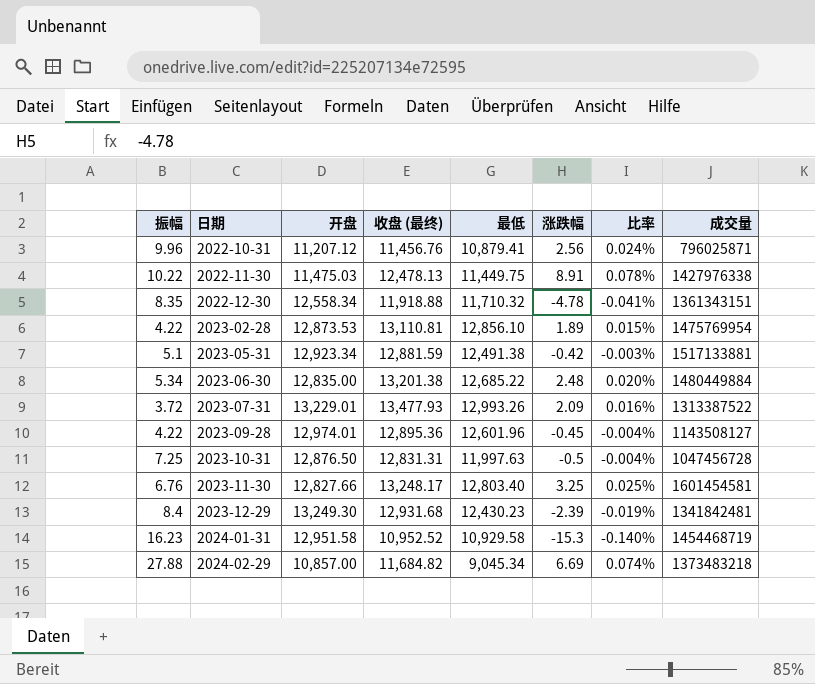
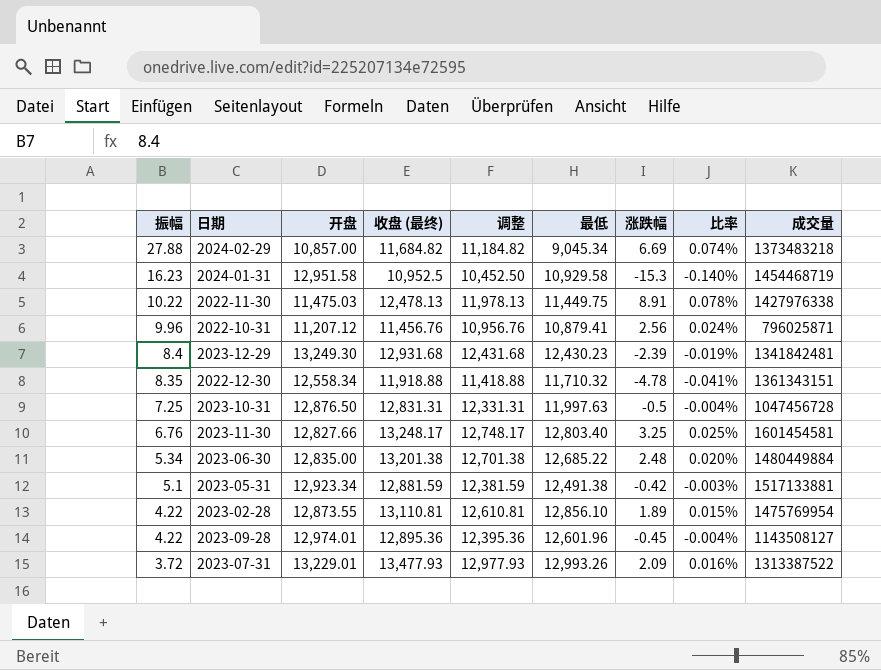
row order: 日期 ascending -> 振幅 descending
column 调整 | formula: none -> [收盘 (最终)] - 500
2024-01-31 | 收盘 (最终): 10,952.52 -> 10,952.5
2023-02-28 | 开盘: 12,873.53 -> 12,873.55

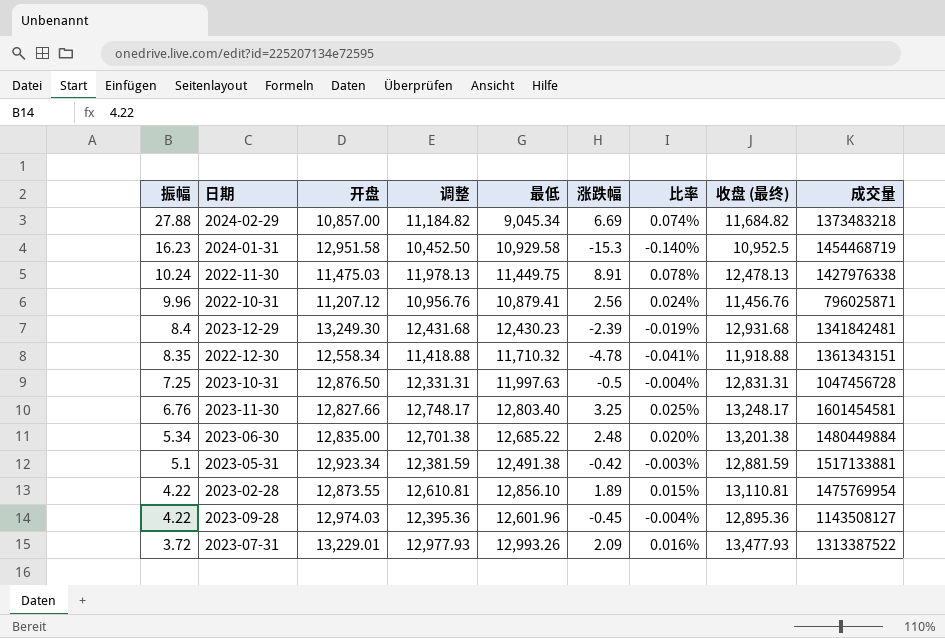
column 收盘 (最终) | position: 4 -> 8
2022-11-30 | 振幅: 10.22 -> 10.24
2023-09-28 | 开盘: 12,974.01 -> 12,974.03

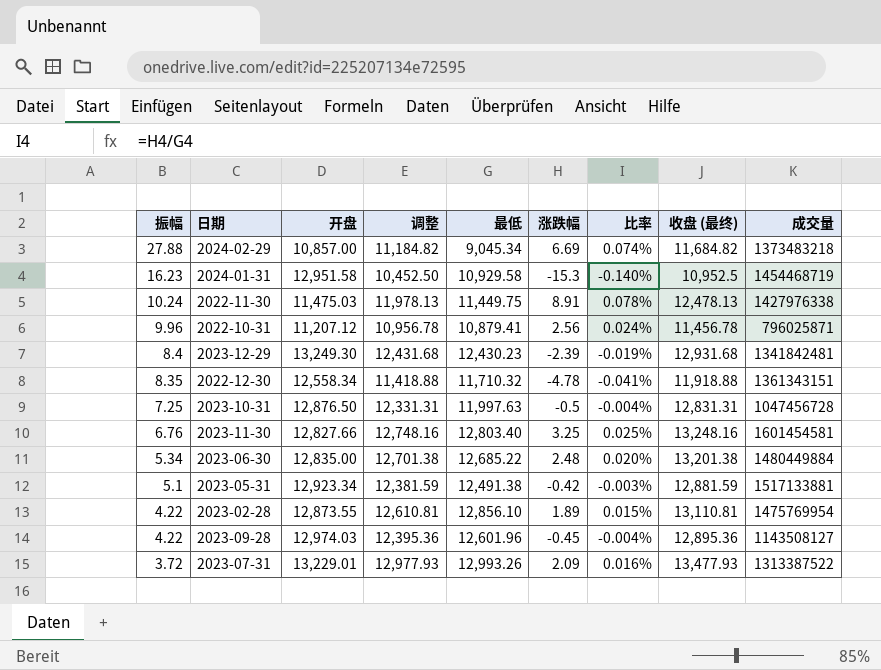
2022-10-31 | 调整: 10,956.76 -> 10,956.78
2022-10-31 | 收盘 (最终): 11,456.76 -> 11,456.78
2023-11-30 | 调整: 12,748.17 -> 12,748.16
2023-11-30 | 收盘 (最终): 13,248.17 -> 13,248.16

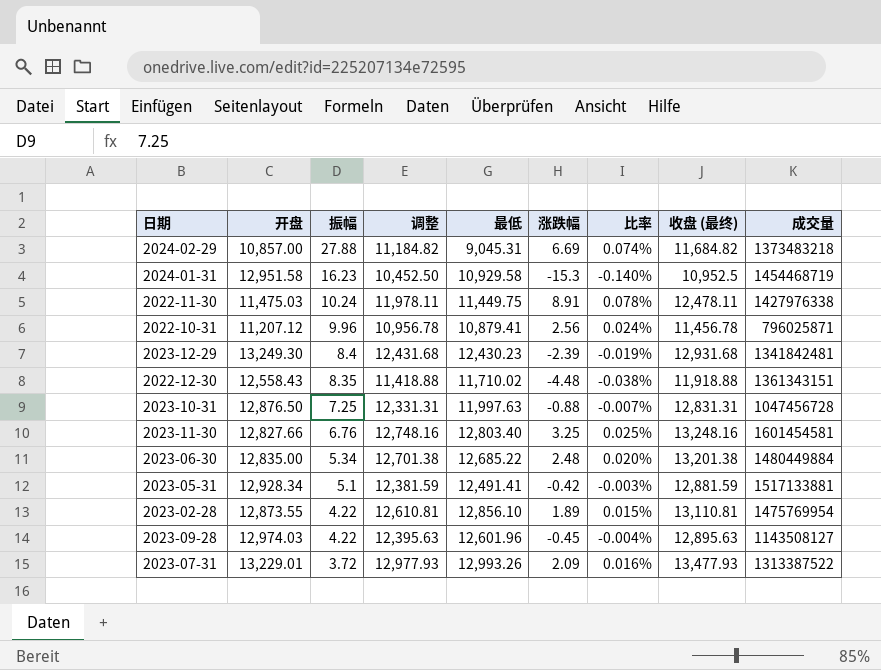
column 振幅 | position: 1 -> 3
2024-02-29 | 最低: 9,045.34 -> 9,045.31
2022-11-30 | 调整: 11,978.13 -> 11,978.11
2022-11-30 | 收盘 (最终): 12,478.13 -> 12,478.11
2022-12-30 | 开盘: 12,558.34 -> 12,558.43
2022-12-30 | 最低: 11,710.32 -> 11,710.02
2022-12-30 | 涨跌幅: -4.78 -> -4.48
2022-12-30 | 比率: -0.041% -> -0.038%
2023-10-31 | 涨跌幅: -0.5 -> -0.88
2023-10-31 | 比率: -0.004% -> -0.007%
2023-05-31 | 开盘: 12,923.34 -> 12,928.34
2023-05-31 | 最低: 12,491.38 -> 12,491.41
2023-09-28 | 调整: 12,395.36 -> 12,395.63
2023-09-28 | 收盘 (最终): 12,895.36 -> 12,895.63

